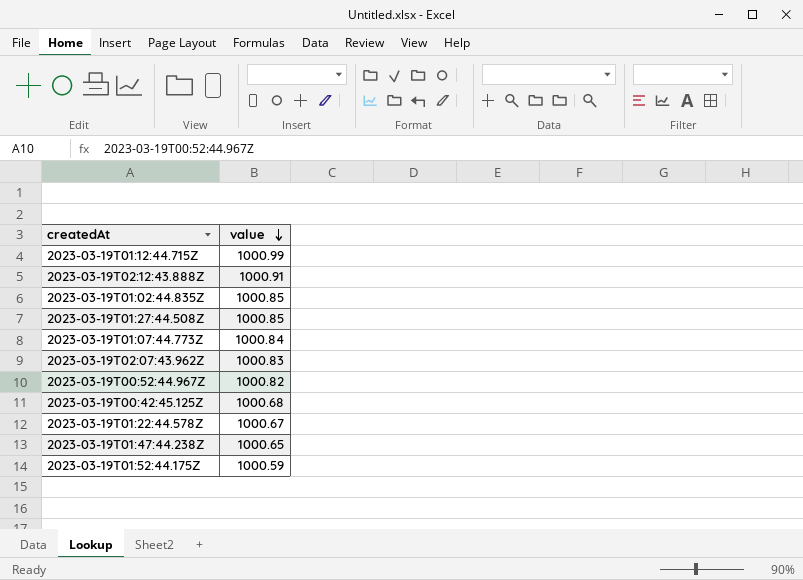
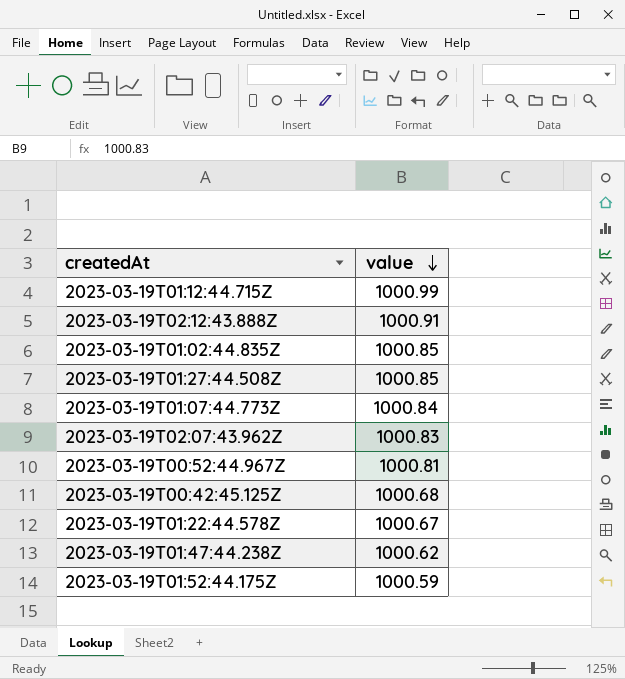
2023-03-19T00:52:44.967Z | value: 1000.82 -> 1000.81
2023-03-19T01:47:44.238Z | value: 1000.65 -> 1000.62

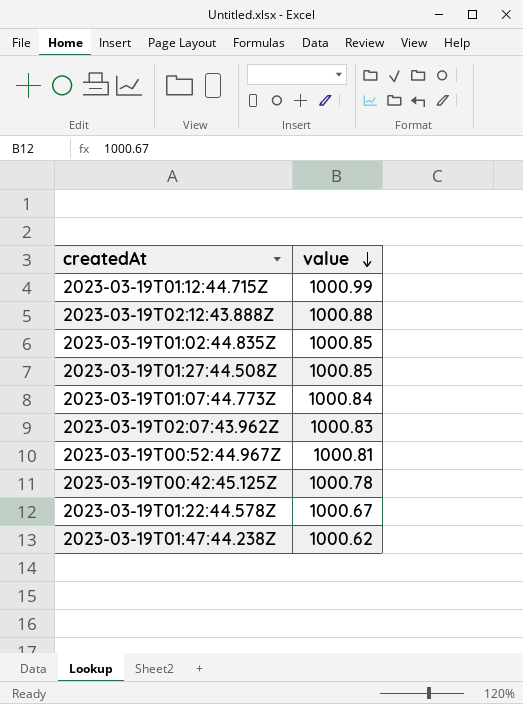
row 2023-03-19T01:52:44.175Z: 1000.59 -> none
2023-03-19T02:12:43.888Z | value: 1000.91 -> 1000.88
2023-03-19T00:42:45.125Z | value: 1000.68 -> 1000.78

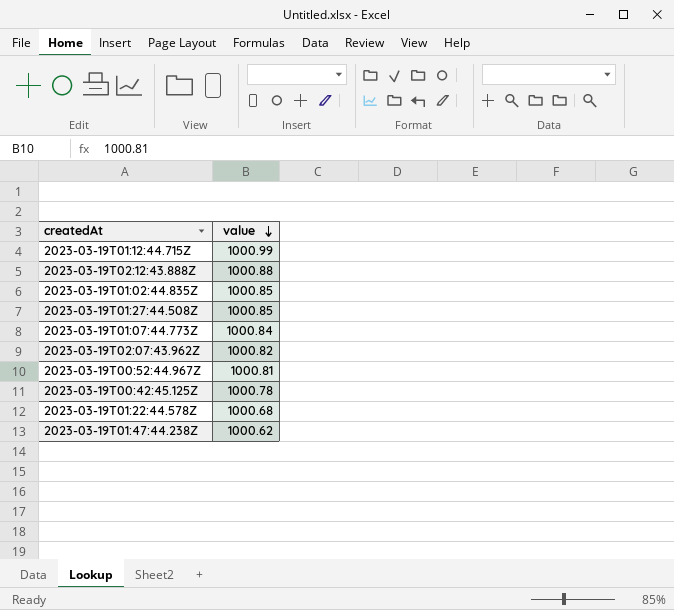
2023-03-19T02:07:43.962Z | value: 1000.83 -> 1000.82
2023-03-19T01:22:44.578Z | value: 1000.67 -> 1000.68

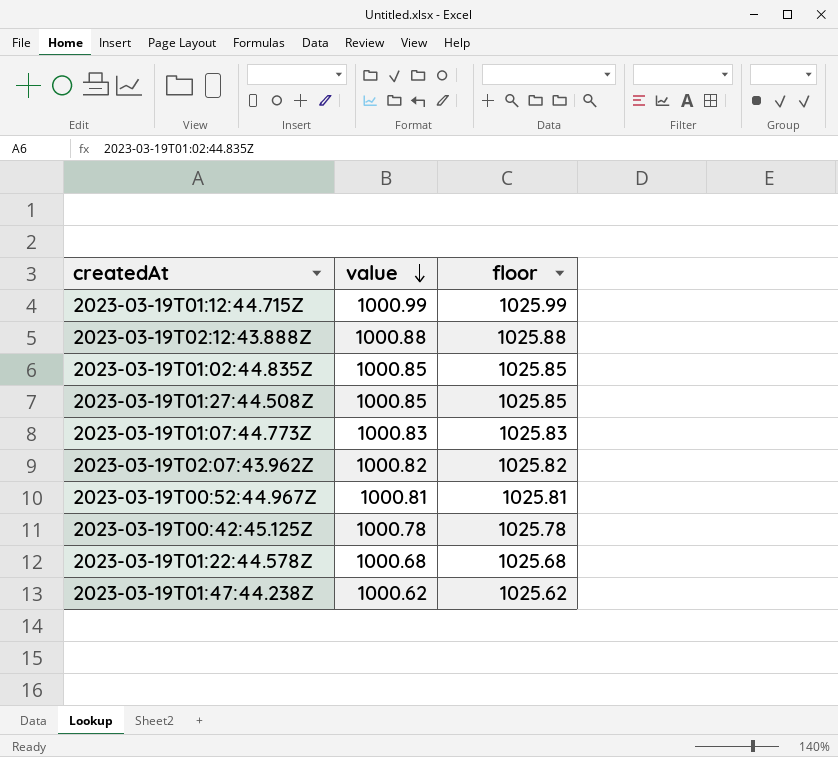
column floor | formula: none -> [value] + 25
2023-03-19T01:07:44.773Z | value: 1000.84 -> 1000.83

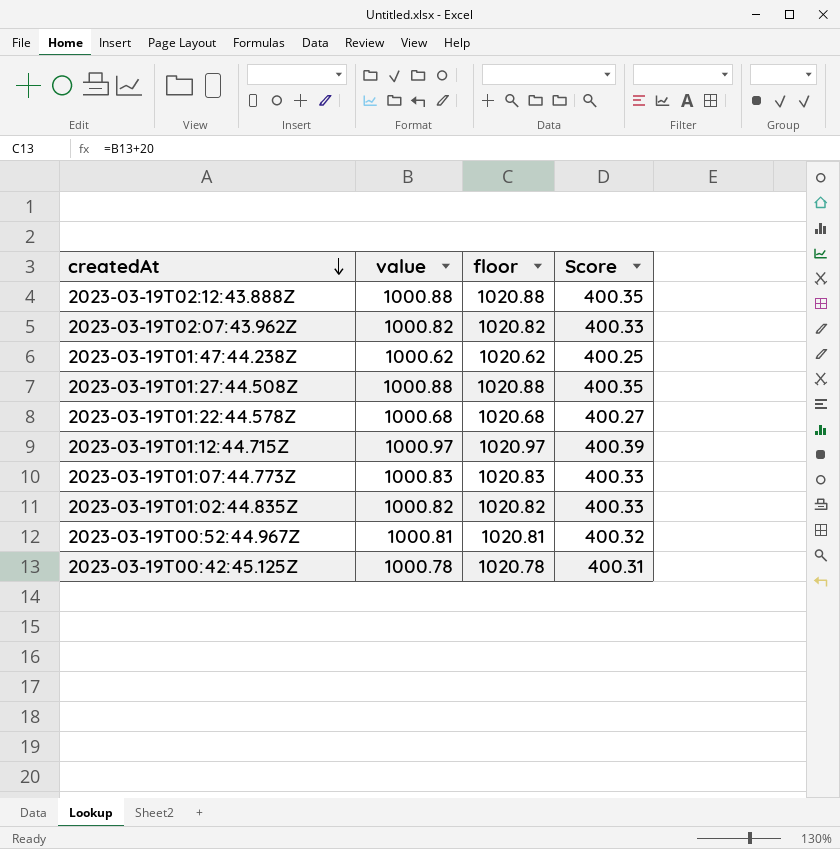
row order: value descending -> createdAt descending
column floor | formula: [value] + 25 -> [value] + 20
column Score | formula: none -> [value] * 0.4
2023-03-19T01:27:44.508Z | value: 1000.85 -> 1000.88
2023-03-19T01:12:44.715Z | value: 1000.99 -> 1000.97
2023-03-19T01:02:44.835Z | value: 1000.85 -> 1000.82

